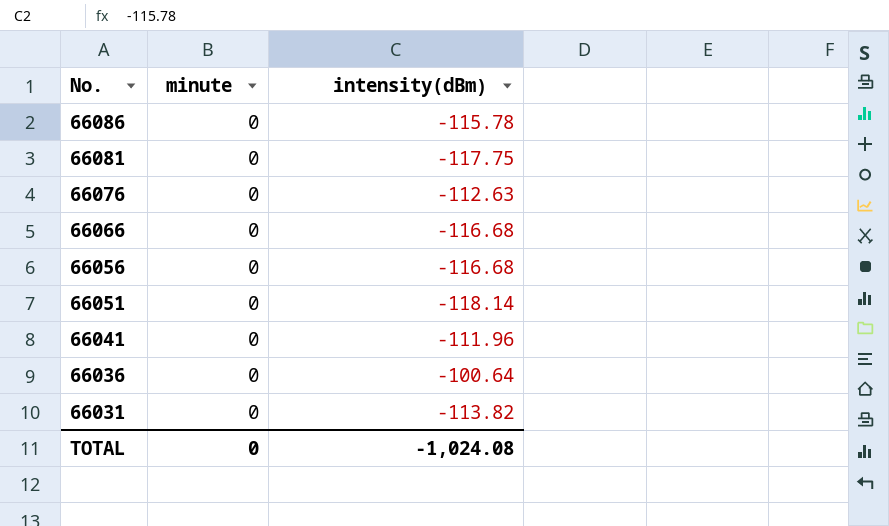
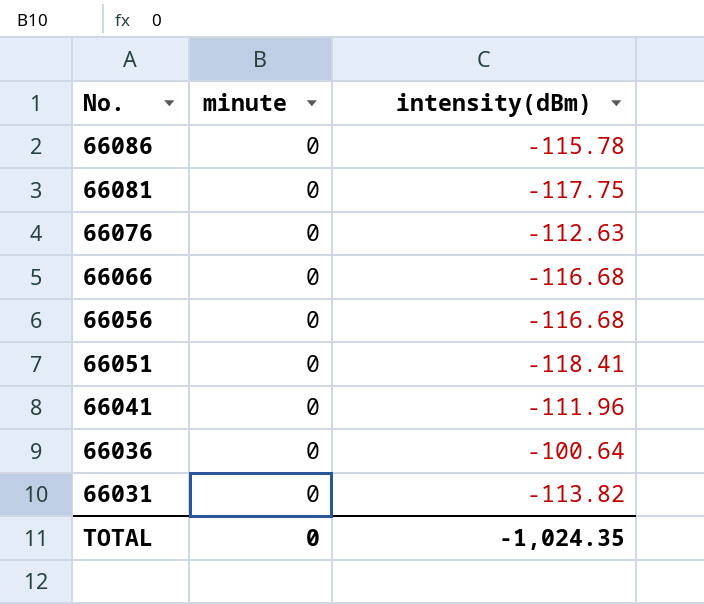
66051 | intensity(dBm): -118.14 -> -118.41
TOTAL | intensity(dBm): -1,024.08 -> -1,024.35

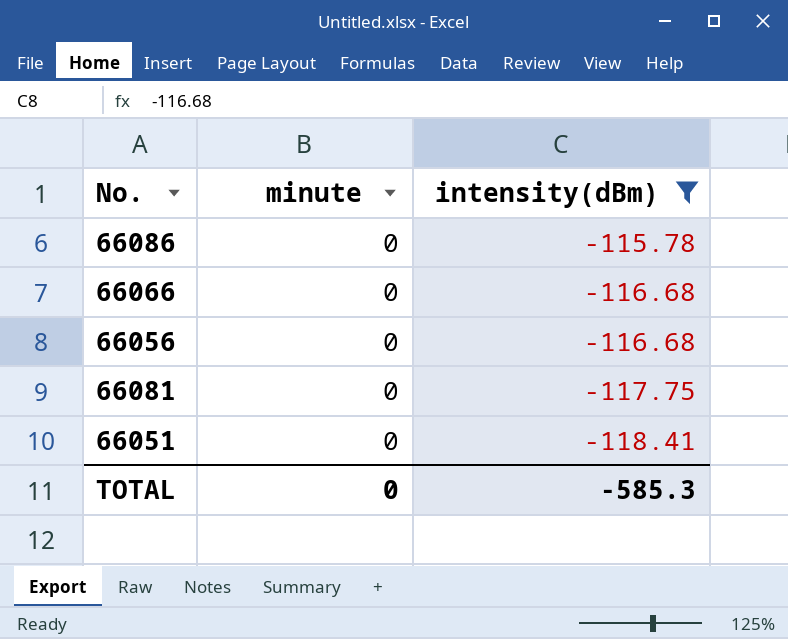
filter: none -> intensity(dBm) <= -115.78
row order: No. descending -> intensity(dBm) descending
TOTAL | intensity(dBm): -1,024.35 -> -585.3

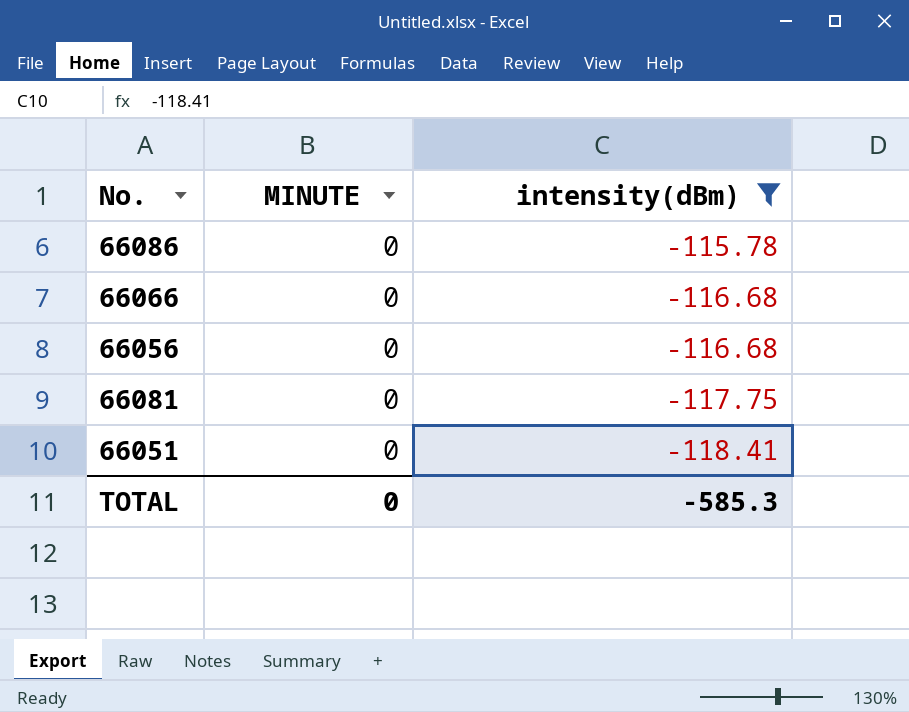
column name: minute -> MINUTE

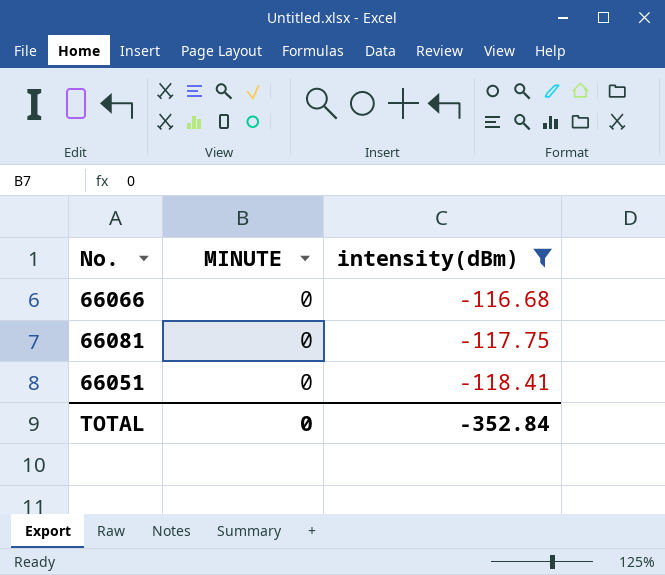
row 66086: 0 | -115.78 -> none
row 66056: 0 | -116.68 -> none
TOTAL | intensity(dBm): -585.3 -> -352.84

